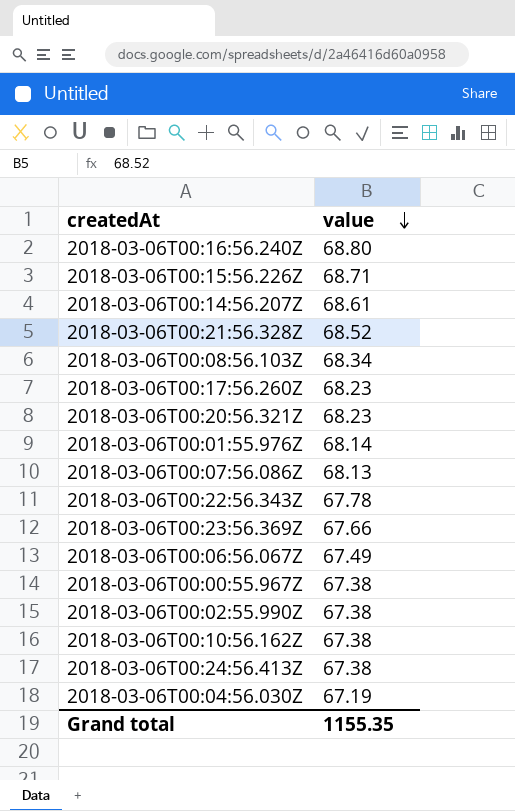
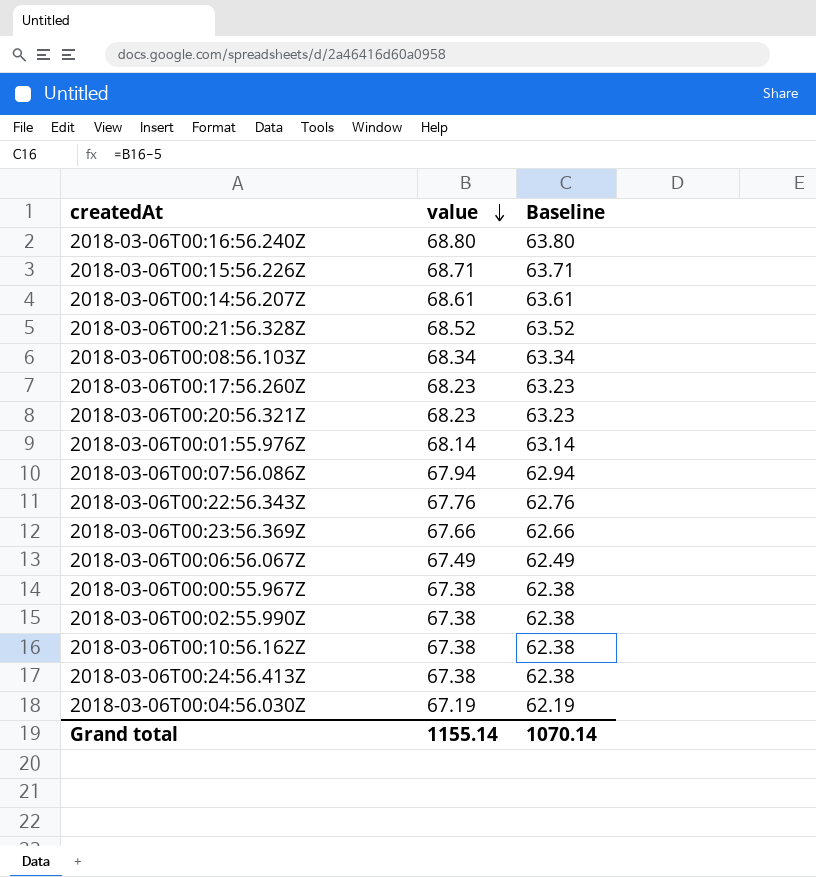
column Baseline | formula: none -> [value] - 5
2018-03-06T00:07:56.086Z | value: 68.13 -> 67.94
2018-03-06T00:22:56.343Z | value: 67.78 -> 67.76
Grand total | value: 1155.35 -> 1155.14

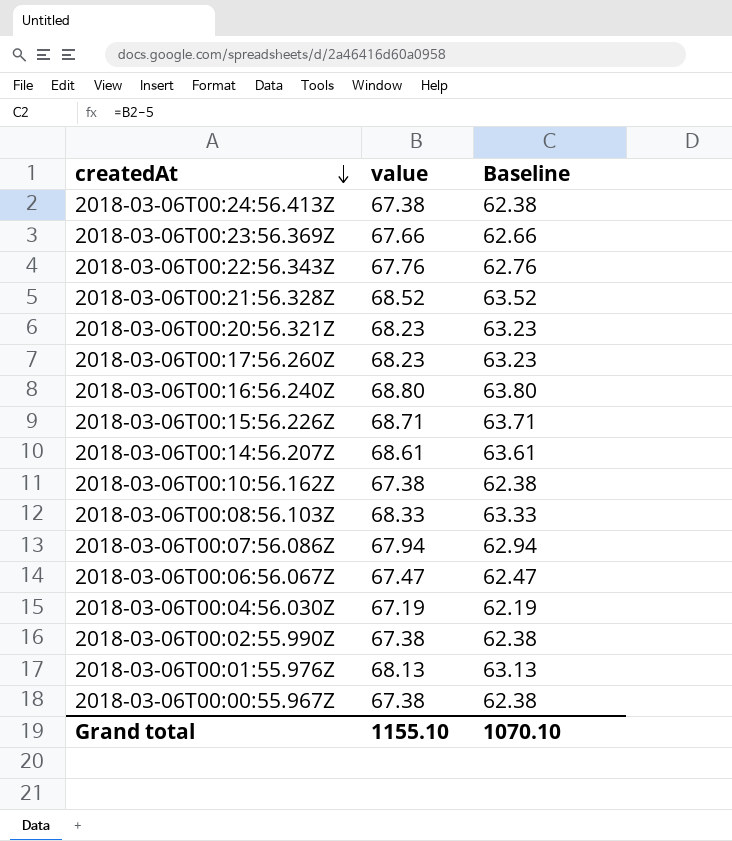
row order: value descending -> createdAt descending
2018-03-06T00:08:56.103Z | value: 68.34 -> 68.33
2018-03-06T00:08:56.103Z | Baseline: 63.34 -> 63.33
2018-03-06T00:06:56.067Z | value: 67.49 -> 67.47
2018-03-06T00:06:56.067Z | Baseline: 62.49 -> 62.47
2018-03-06T00:01:55.976Z | value: 68.14 -> 68.13
2018-03-06T00:01:55.976Z | Baseline: 63.14 -> 63.13
Grand total | value: 1155.14 -> 1155.10
Grand total | Baseline: 1070.14 -> 1070.10

